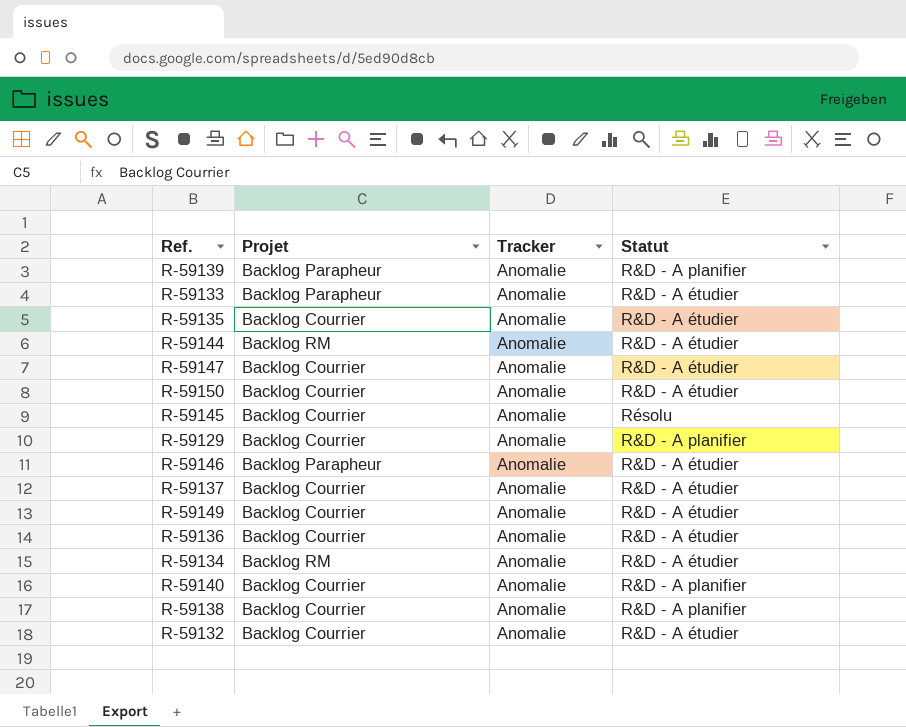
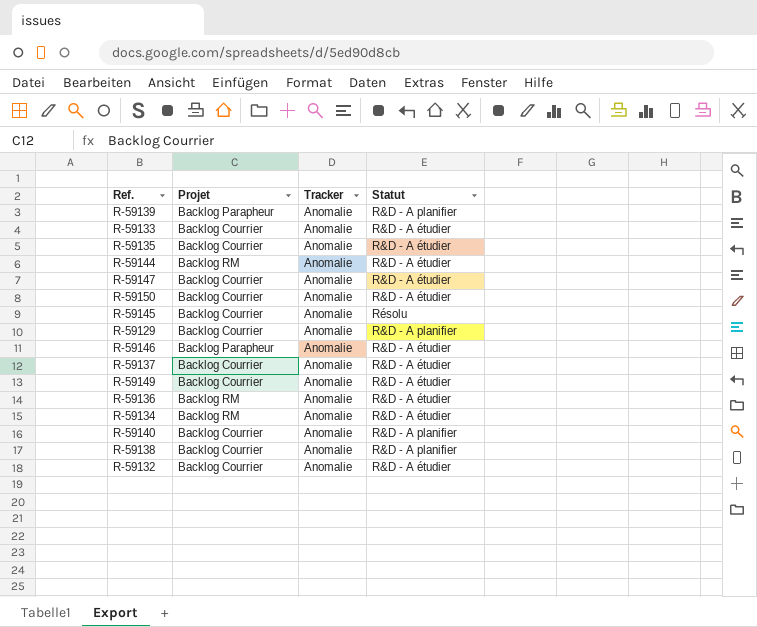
R-59133 | Projet: Backlog Parapheur -> Backlog Courrier
R-59136 | Projet: Backlog Courrier -> Backlog RM

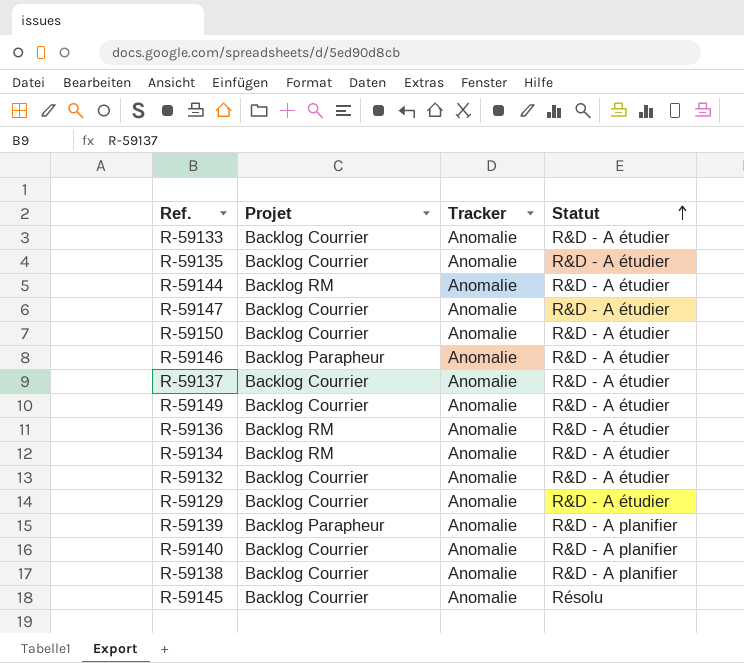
row order: none -> Statut ascending
R-59129 | Statut: R&D - A planifier -> R&D - A étudier

